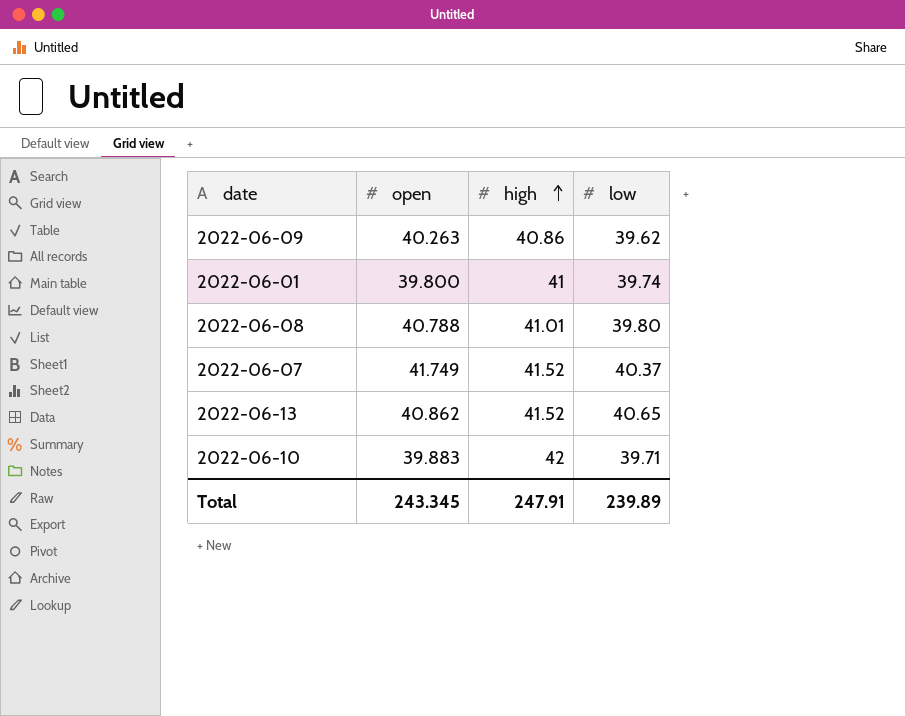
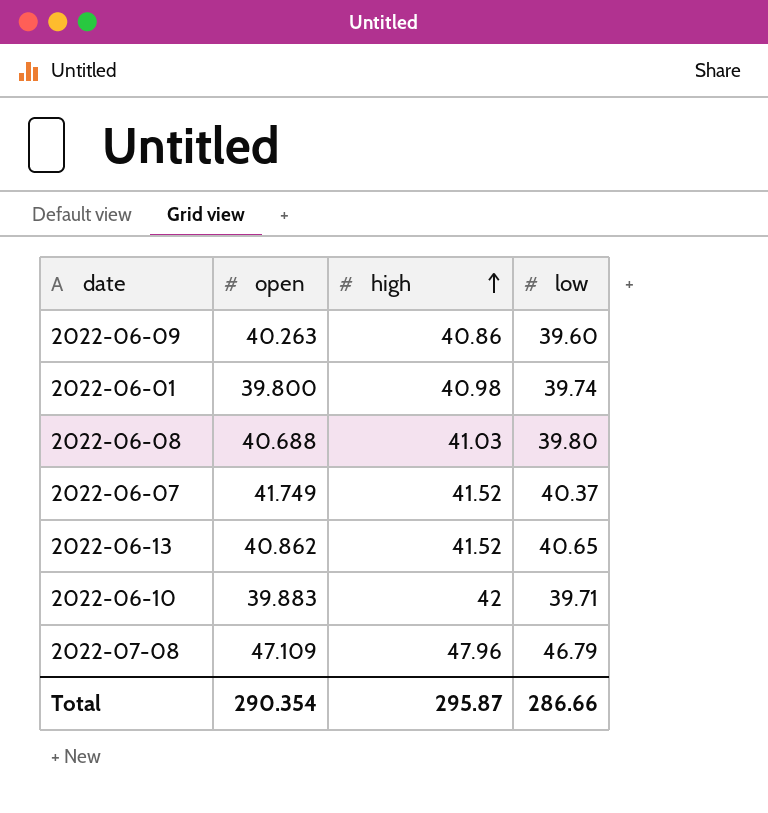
2022-06-09 | low: 39.62 -> 39.60
2022-06-01 | high: 41 -> 40.98
2022-06-08 | open: 40.788 -> 40.688
2022-06-08 | high: 41.01 -> 41.03
row 2022-07-08: none -> 47.109 | 47.96 | 46.79
Total | open: 243.345 -> 290.354
Total | high: 247.91 -> 295.87
Total | low: 239.89 -> 286.66

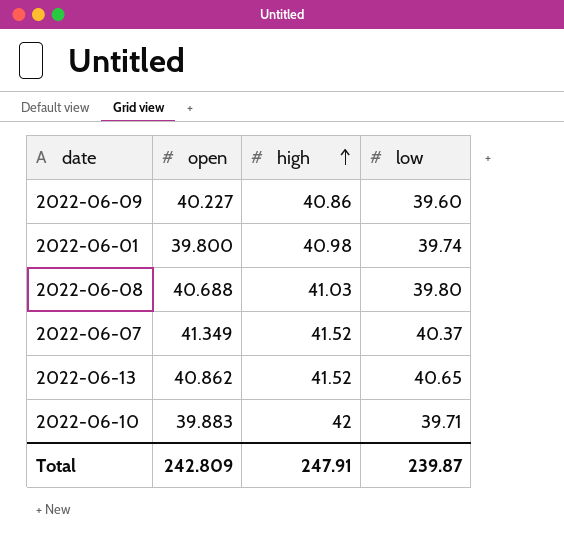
row 2022-07-08: 47.109 | 47.96 | 46.79 -> none
2022-06-09 | open: 40.263 -> 40.227
2022-06-07 | open: 41.749 -> 41.349
Total | open: 290.354 -> 242.809
Total | high: 295.87 -> 247.91
Total | low: 286.66 -> 239.87

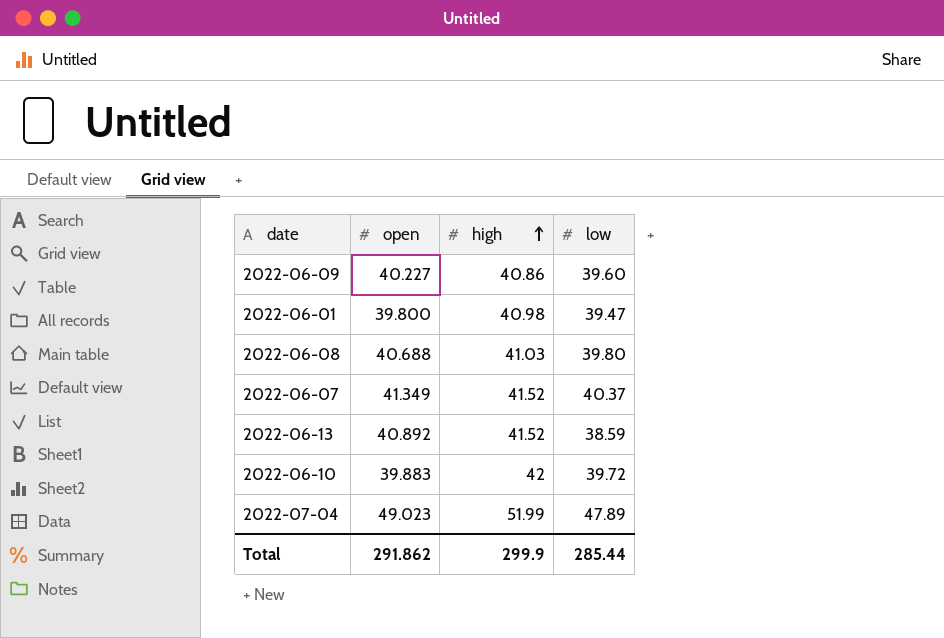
2022-06-01 | low: 39.74 -> 39.47
2022-06-13 | open: 40.862 -> 40.892
2022-06-13 | low: 40.65 -> 38.59
2022-06-10 | low: 39.71 -> 39.72
row 2022-07-04: none -> 49.023 | 51.99 | 47.89
Total | open: 242.809 -> 291.862
Total | high: 247.91 -> 299.9
Total | low: 239.87 -> 285.44

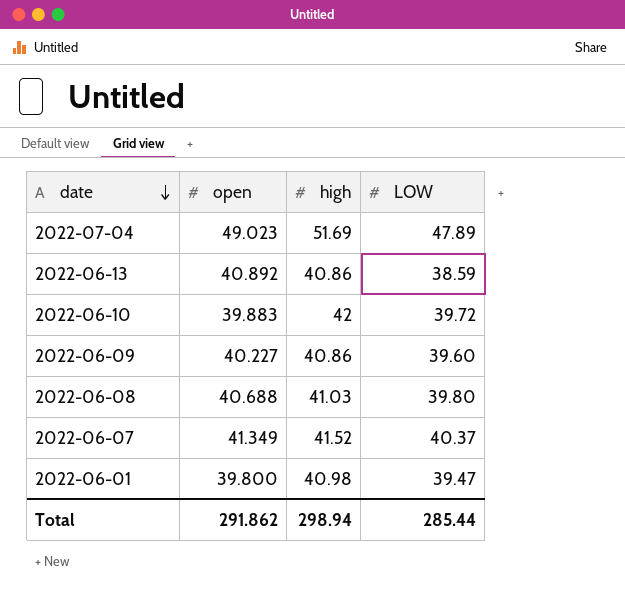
row order: high ascending -> date descending
column name: low -> LOW
2022-07-04 | high: 51.99 -> 51.69
2022-06-13 | high: 41.52 -> 40.86
Total | high: 299.9 -> 298.94

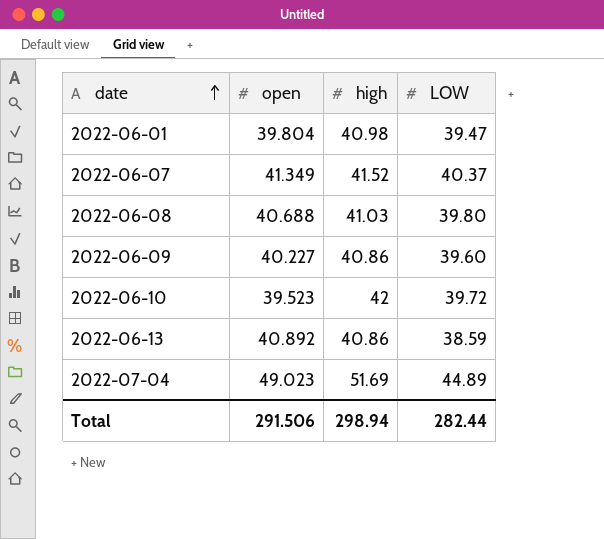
row order: date descending -> date ascending
2022-06-01 | open: 39.800 -> 39.804
2022-06-10 | open: 39.883 -> 39.523
2022-07-04 | LOW: 47.89 -> 44.89
Total | open: 291.862 -> 291.506
Total | LOW: 285.44 -> 282.44

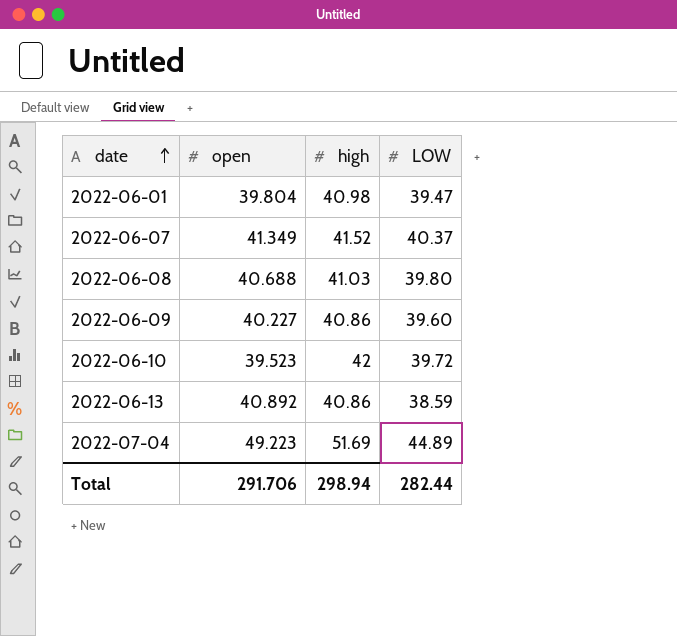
2022-07-04 | open: 49.023 -> 49.223
Total | open: 291.506 -> 291.706

